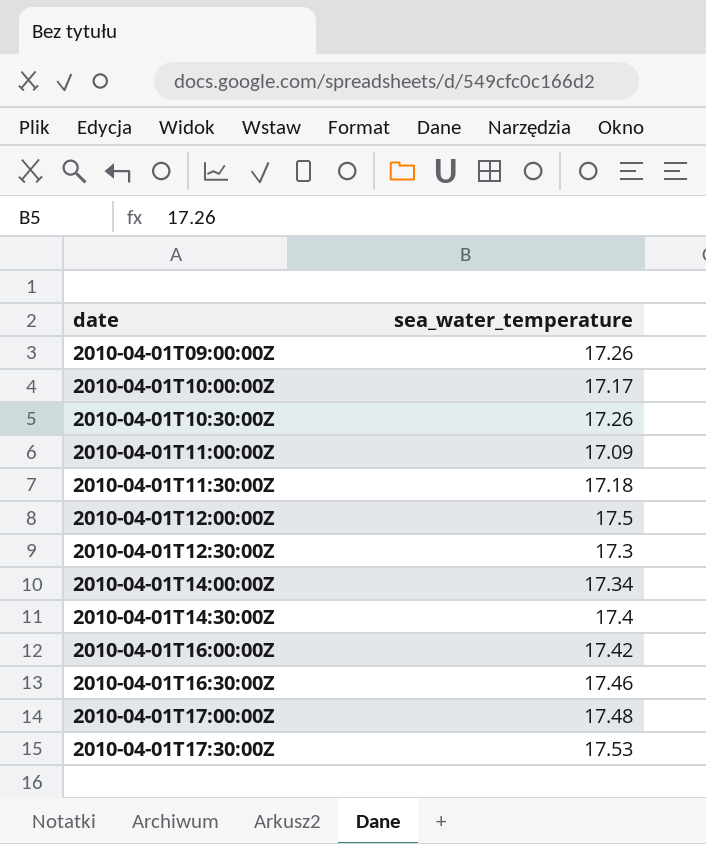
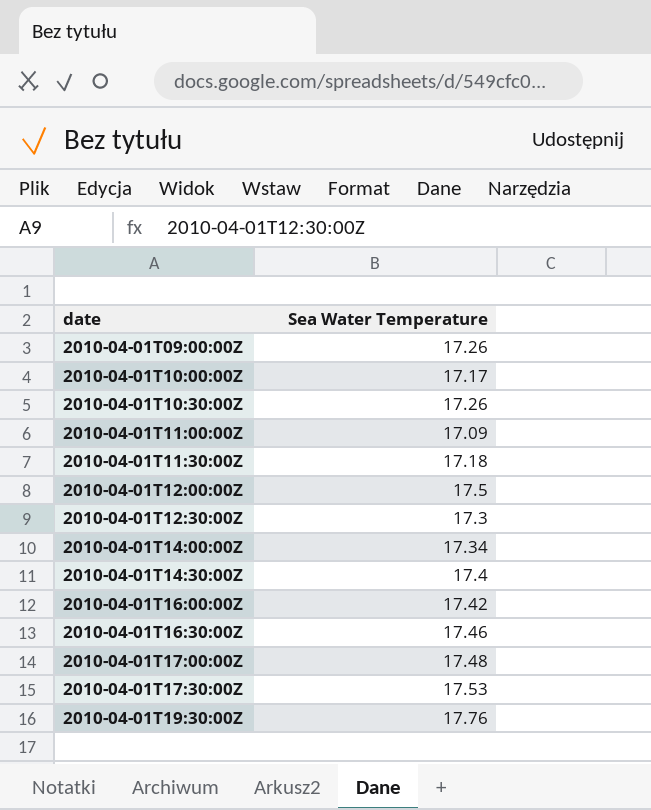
column name: sea_water_temperature -> Sea Water Temperature
row 2010-04-01T19:30:00Z: none -> 17.76

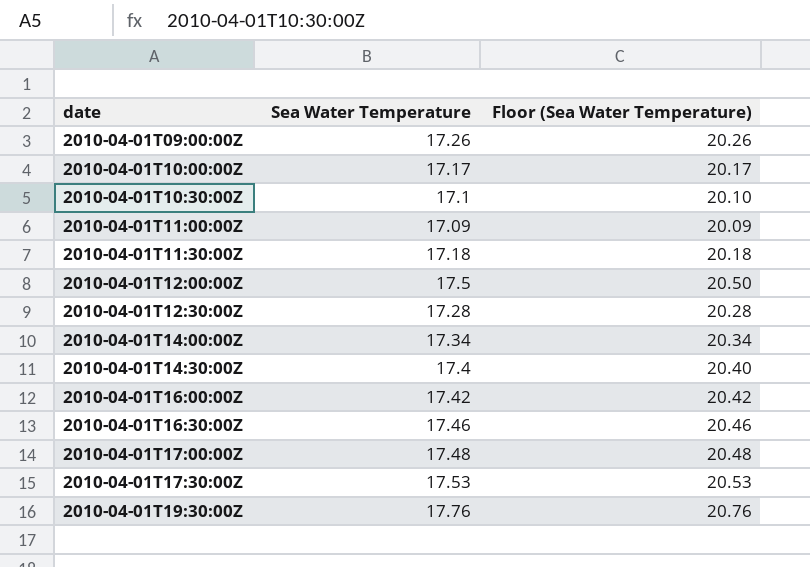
column Floor (Sea Water Temperature) | formula: none -> [Sea Water Temperature] + 3
2010-04-01T10:30:00Z | Sea Water Temperature: 17.26 -> 17.1
2010-04-01T12:30:00Z | Sea Water Temperature: 17.3 -> 17.28

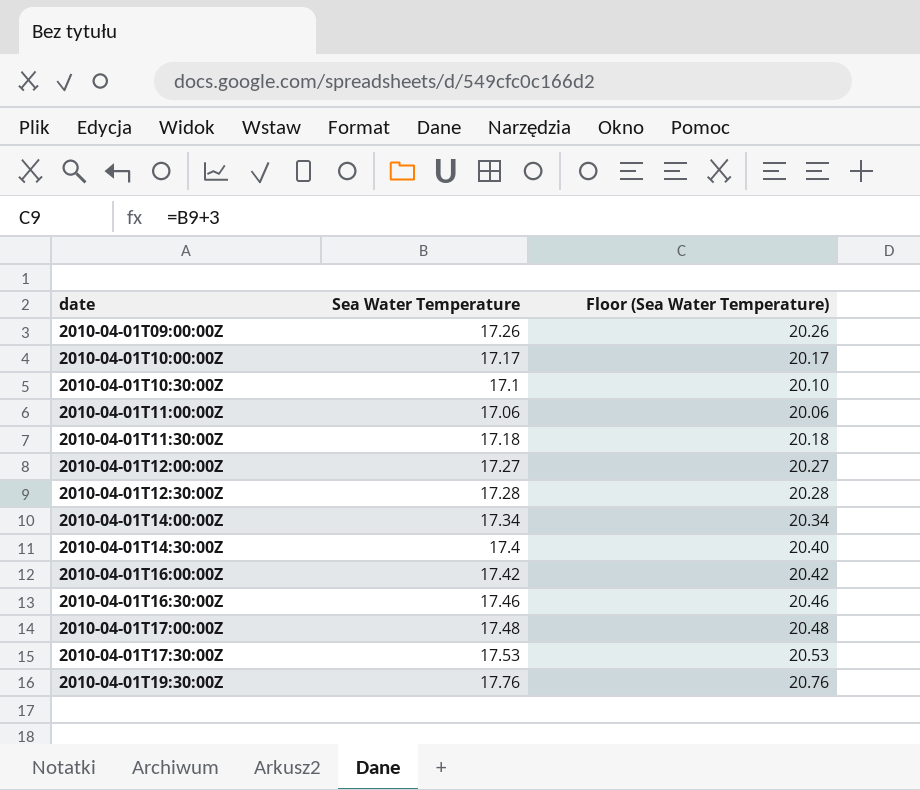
2010-04-01T11:00:00Z | Sea Water Temperature: 17.09 -> 17.06
2010-04-01T11:00:00Z | Floor (Sea Water Temperature): 20.09 -> 20.06
2010-04-01T12:00:00Z | Sea Water Temperature: 17.5 -> 17.27
2010-04-01T12:00:00Z | Floor (Sea Water Temperature): 20.50 -> 20.27

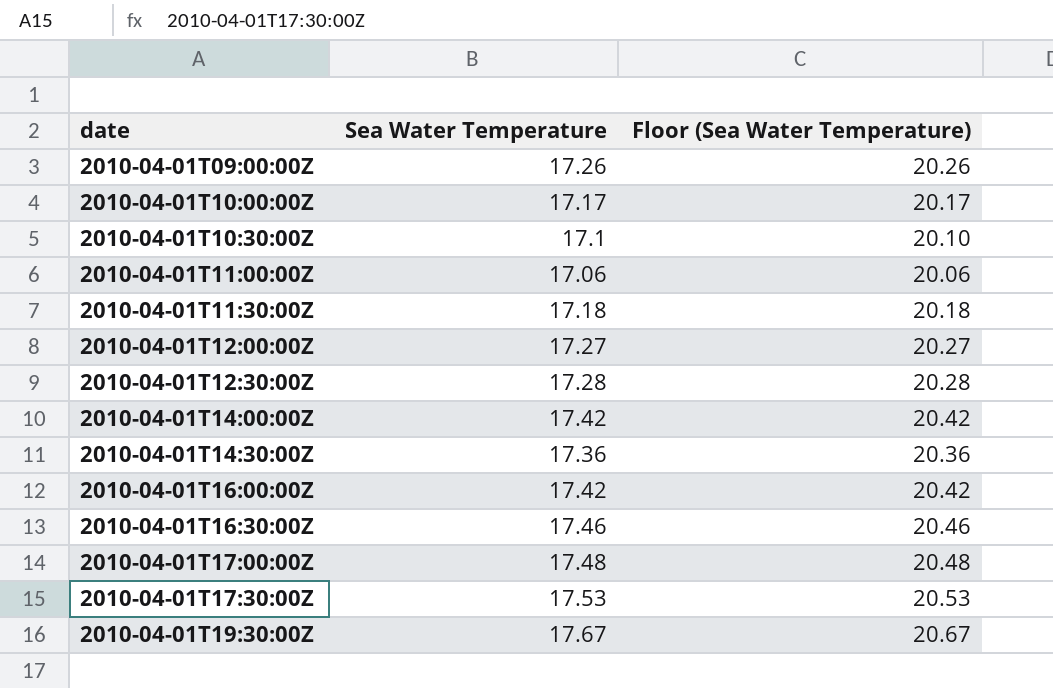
2010-04-01T14:00:00Z | Sea Water Temperature: 17.34 -> 17.42
2010-04-01T14:00:00Z | Floor (Sea Water Temperature): 20.34 -> 20.42
2010-04-01T14:30:00Z | Sea Water Temperature: 17.4 -> 17.36
2010-04-01T14:30:00Z | Floor (Sea Water Temperature): 20.40 -> 20.36
2010-04-01T19:30:00Z | Sea Water Temperature: 17.76 -> 17.67
2010-04-01T19:30:00Z | Floor (Sea Water Temperature): 20.76 -> 20.67

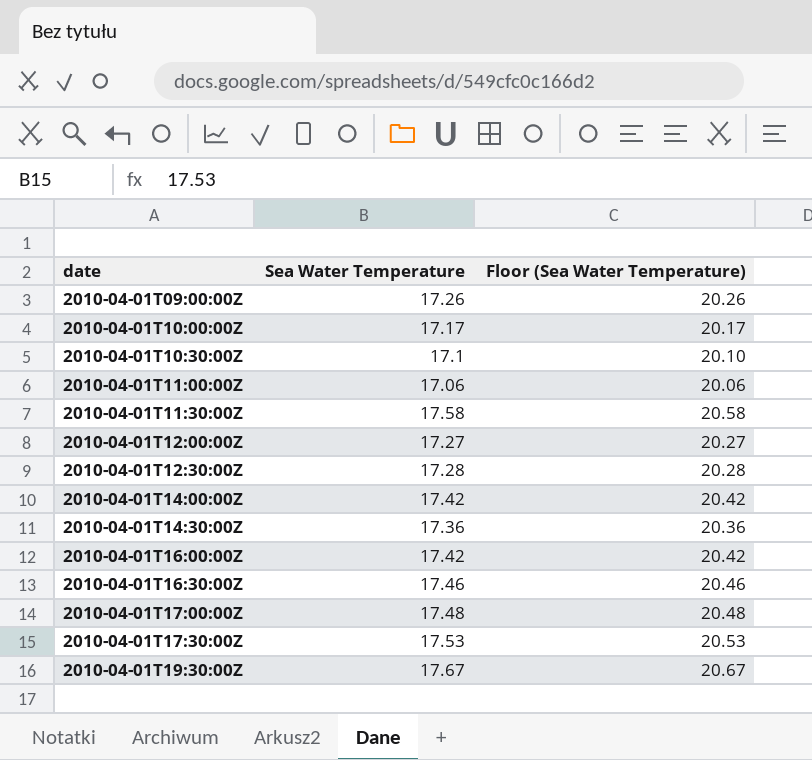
2010-04-01T11:30:00Z | Sea Water Temperature: 17.18 -> 17.58
2010-04-01T11:30:00Z | Floor (Sea Water Temperature): 20.18 -> 20.58

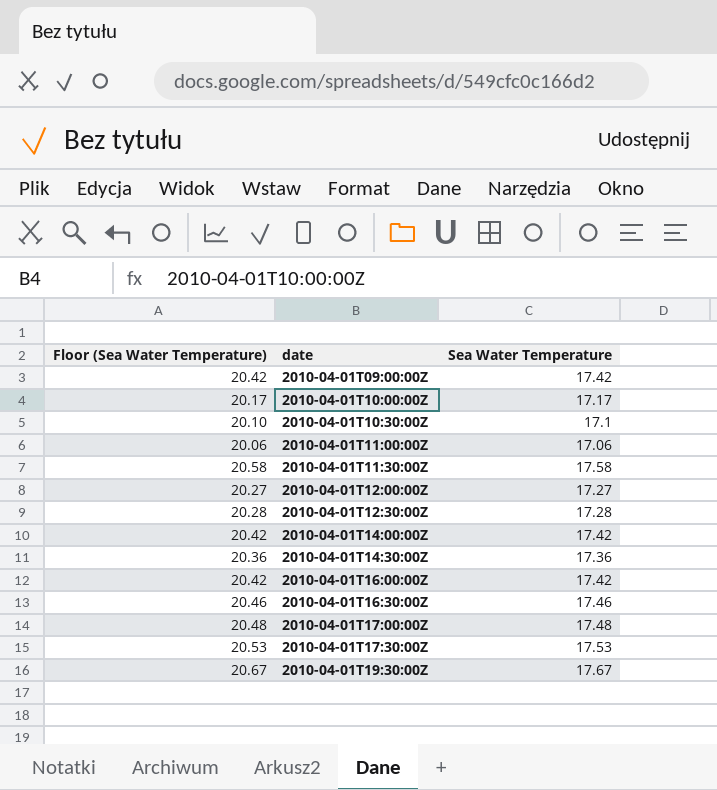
column Floor (Sea Water Temperature) | position: 3 -> 1
2010-04-01T09:00:00Z | Floor (Sea Water Temperature): 20.26 -> 20.42
2010-04-01T09:00:00Z | Sea Water Temperature: 17.26 -> 17.42

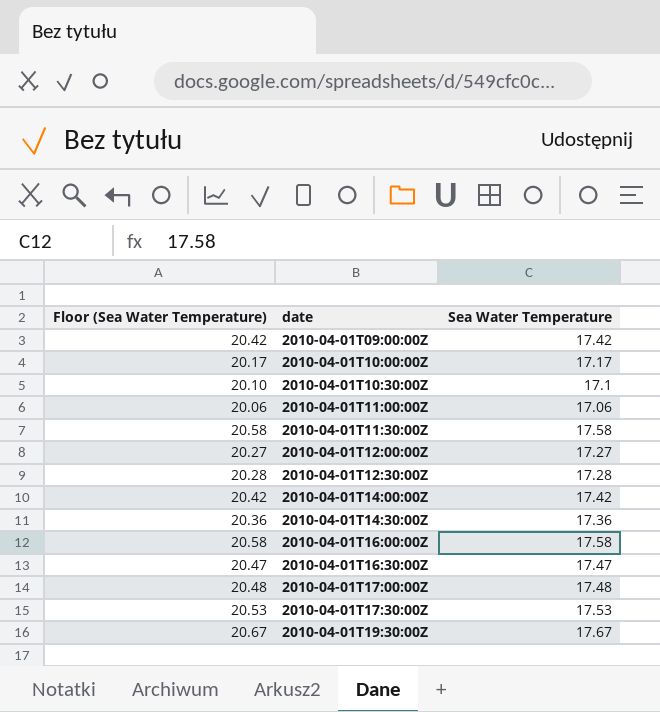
2010-04-01T16:00:00Z | Floor (Sea Water Temperature): 20.42 -> 20.58
2010-04-01T16:00:00Z | Sea Water Temperature: 17.42 -> 17.58
2010-04-01T16:30:00Z | Floor (Sea Water Temperature): 20.46 -> 20.47
2010-04-01T16:30:00Z | Sea Water Temperature: 17.46 -> 17.47

